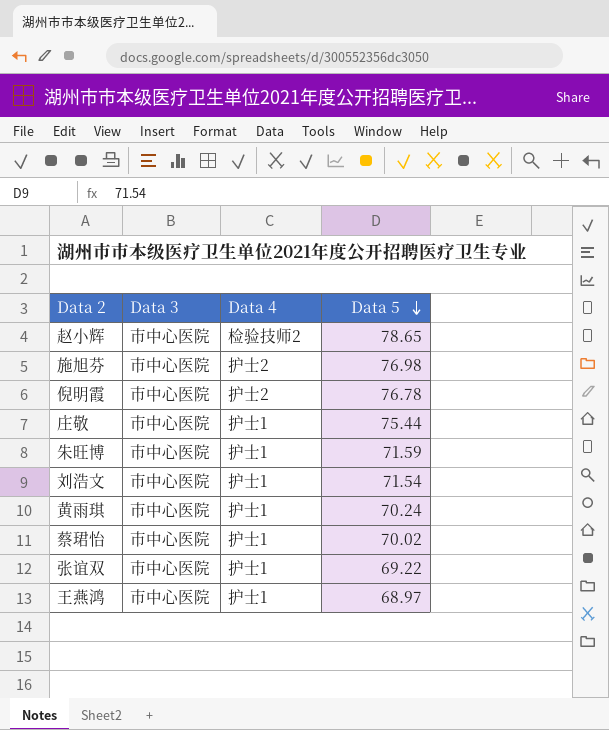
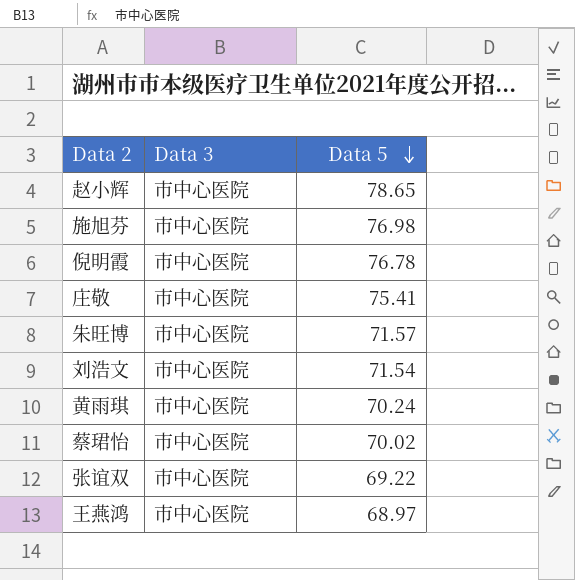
column Data 4 | position: 3 -> none
庄敬 | Data 5: 75.44 -> 75.41
朱旺博 | Data 5: 71.59 -> 71.57

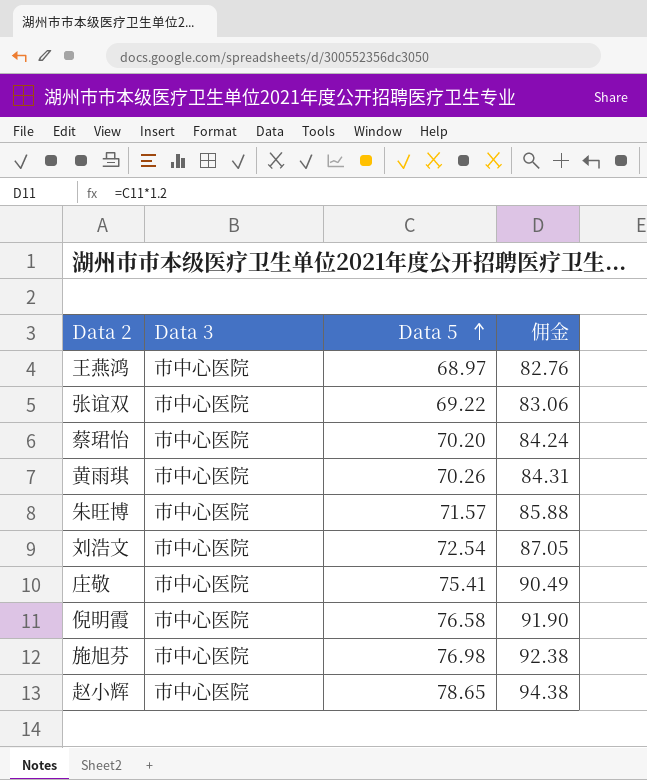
row order: Data 5 descending -> Data 5 ascending
column 佣金 | formula: none -> [Data 5] * 1.2
蔡珺怡 | Data 5: 70.02 -> 70.20
黄雨琪 | Data 5: 70.24 -> 70.26
刘浩文 | Data 5: 71.54 -> 72.54
倪明霞 | Data 5: 76.78 -> 76.58

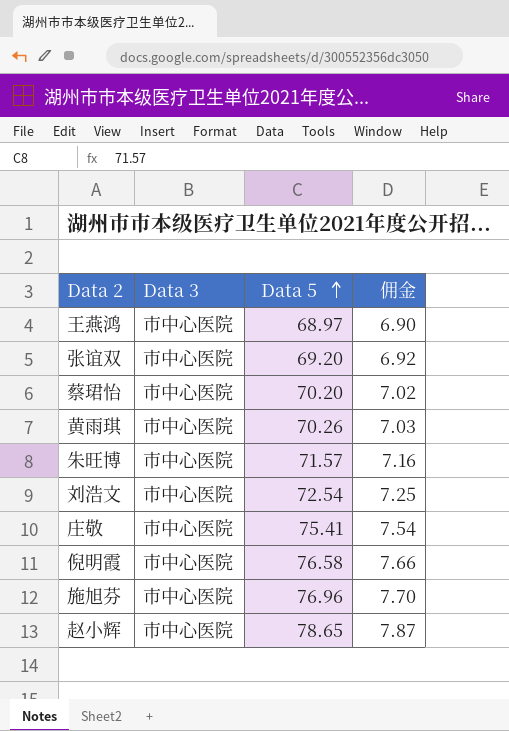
column 佣金 | formula: [Data 5] * 1.2 -> [Data 5] * 0.1
张谊双 | Data 5: 69.22 -> 69.20
施旭芬 | Data 5: 76.98 -> 76.96

